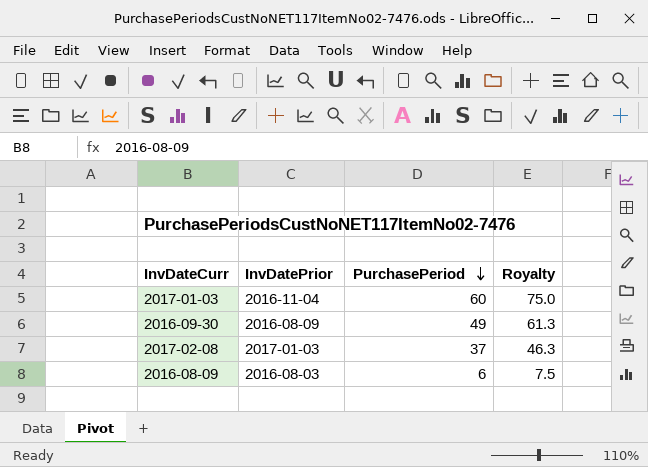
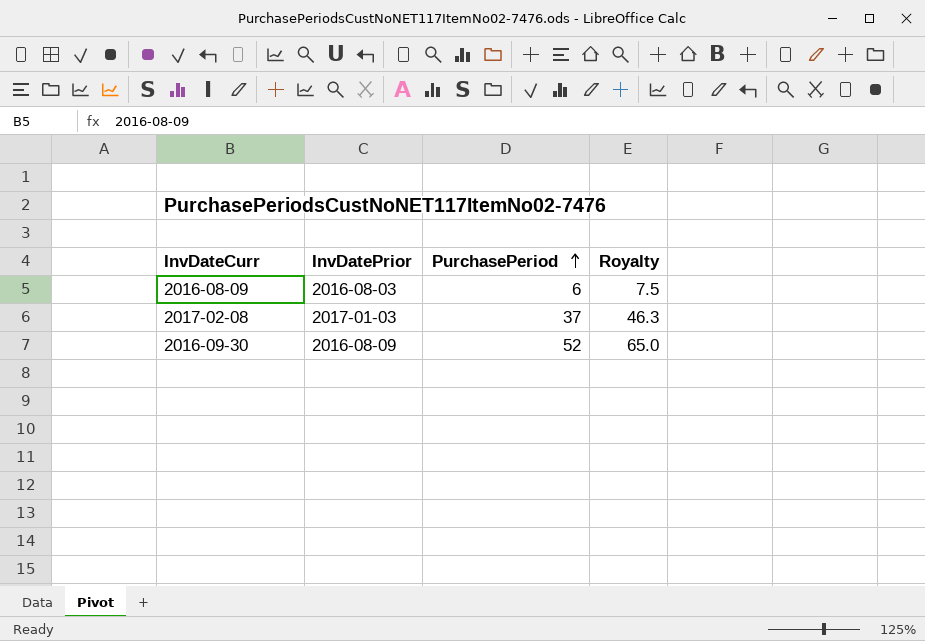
row order: PurchasePeriod descending -> PurchasePeriod ascending
row 2017-01-03: 2016-11-04 | 60 | 75.0 -> none
2016-09-30 | PurchasePeriod: 49 -> 52
2016-09-30 | Royalty: 61.3 -> 65.0

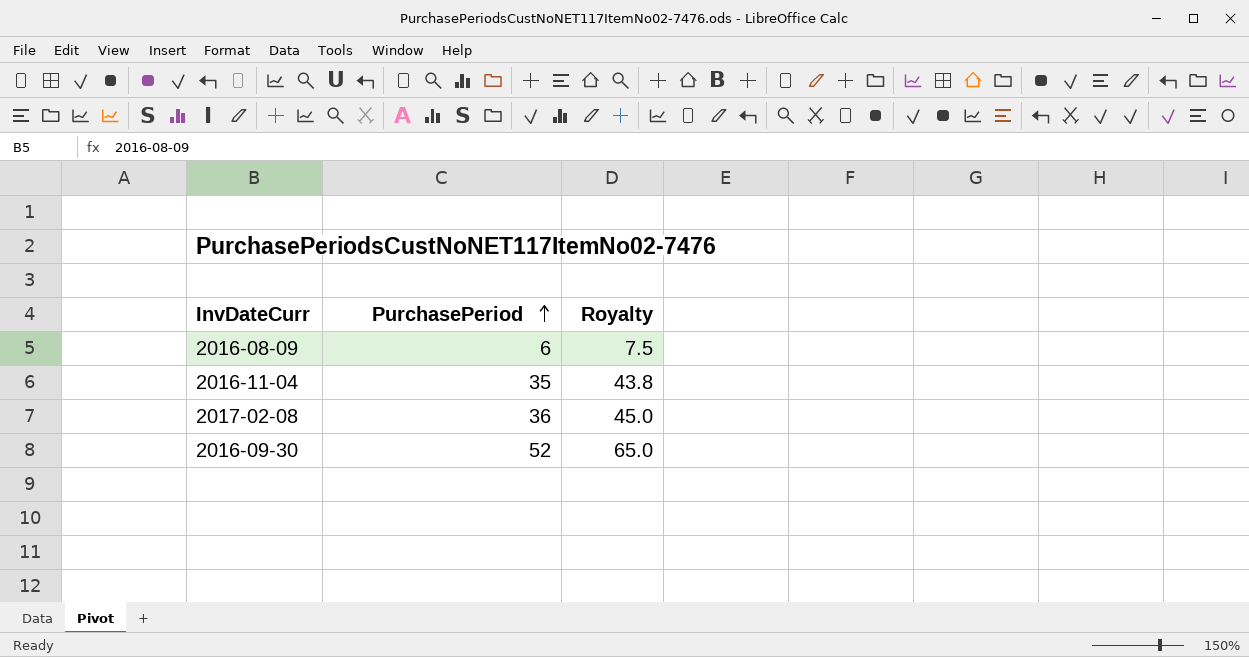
column InvDatePrior | position: 2 -> none
row 2016-11-04: none -> 35 | 43.8
2017-02-08 | PurchasePeriod: 37 -> 36
2017-02-08 | Royalty: 46.3 -> 45.0

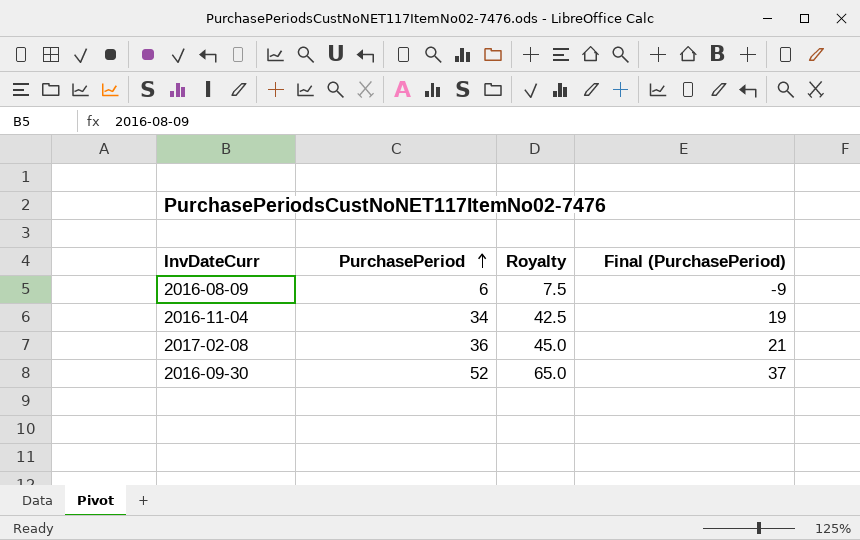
column Final (PurchasePeriod) | formula: none -> [PurchasePeriod] - 15
2016-11-04 | PurchasePeriod: 35 -> 34
2016-11-04 | Royalty: 43.8 -> 42.5

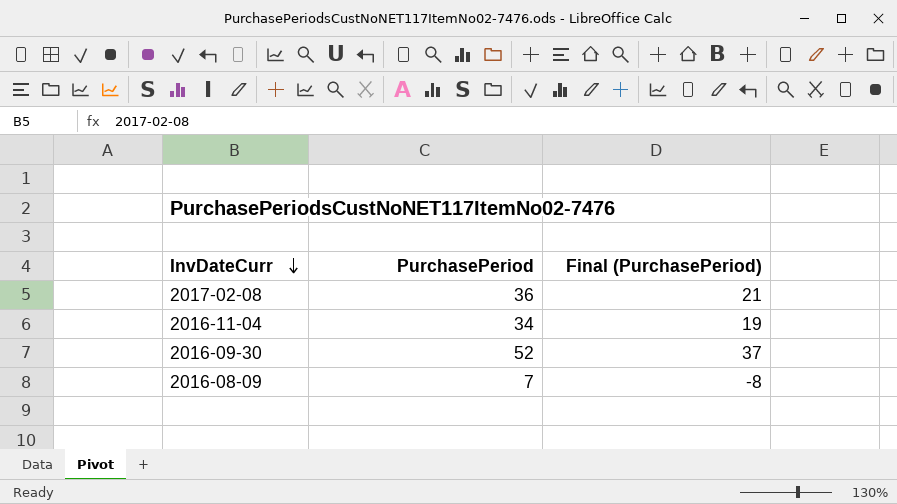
row order: PurchasePeriod ascending -> InvDateCurr descending
column Royalty | formula: [PurchasePeriod] * 1.25 -> none
2016-08-09 | PurchasePeriod: 6 -> 7
2016-08-09 | Final (PurchasePeriod): -9 -> -8

